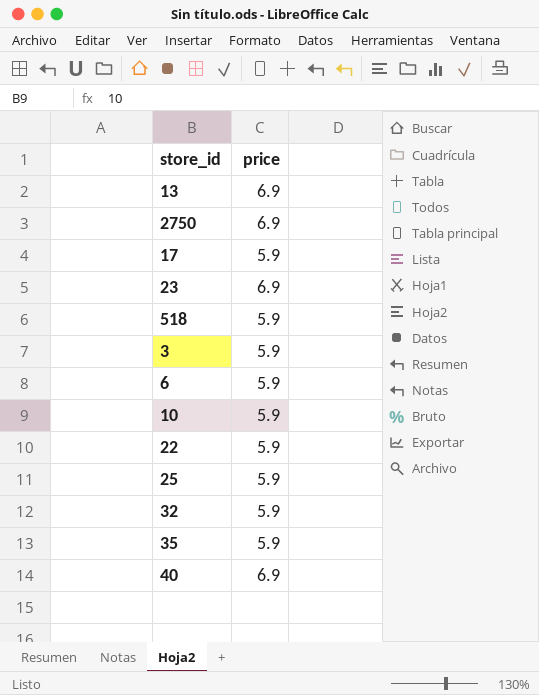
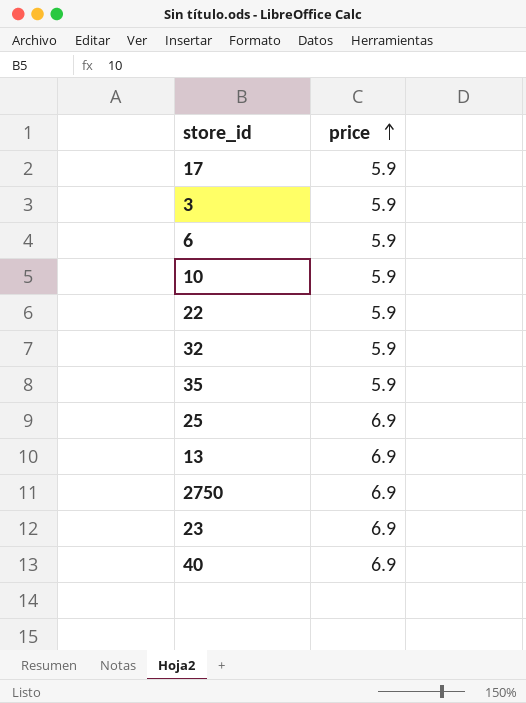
row order: none -> price ascending
row 518: 5.9 -> none
25 | price: 5.9 -> 6.9

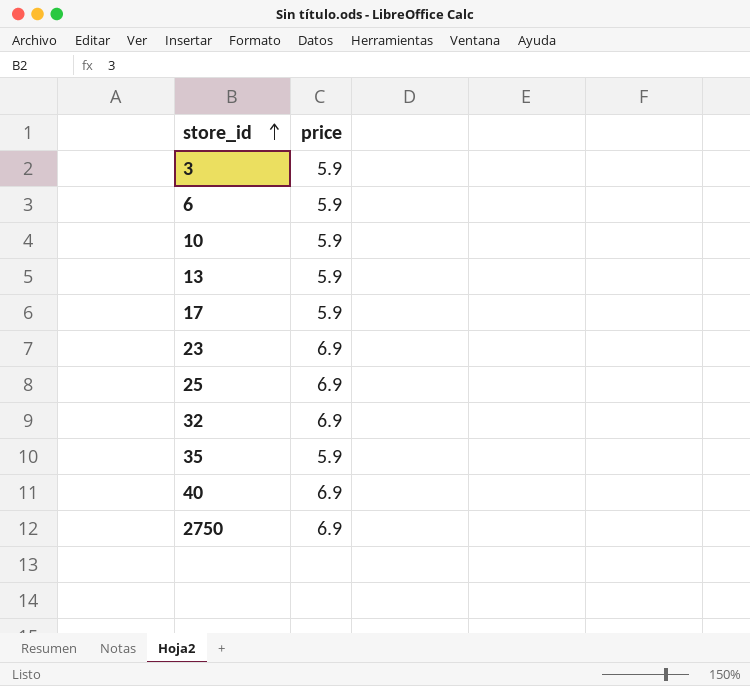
row order: price ascending -> store_id ascending
row 22: 5.9 -> none
13 | price: 6.9 -> 5.9
32 | price: 5.9 -> 6.9

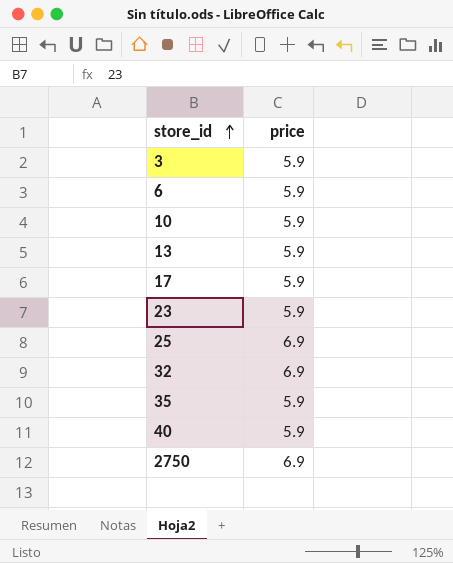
23 | price: 6.9 -> 5.9
40 | price: 6.9 -> 5.9

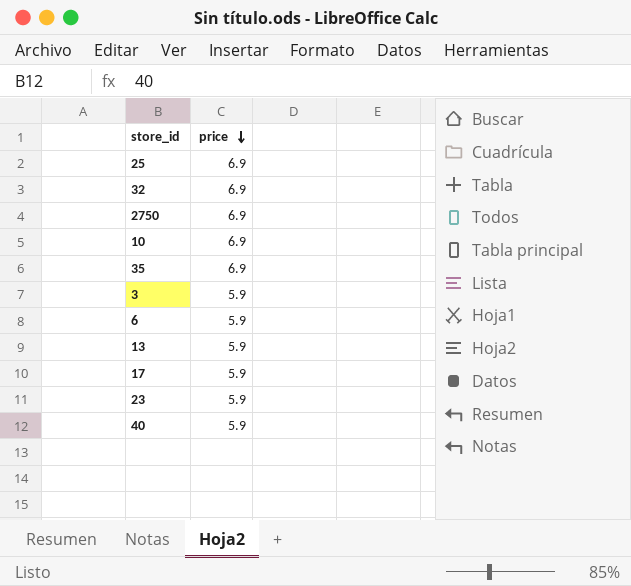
row order: store_id ascending -> price descending
10 | price: 5.9 -> 6.9
35 | price: 5.9 -> 6.9

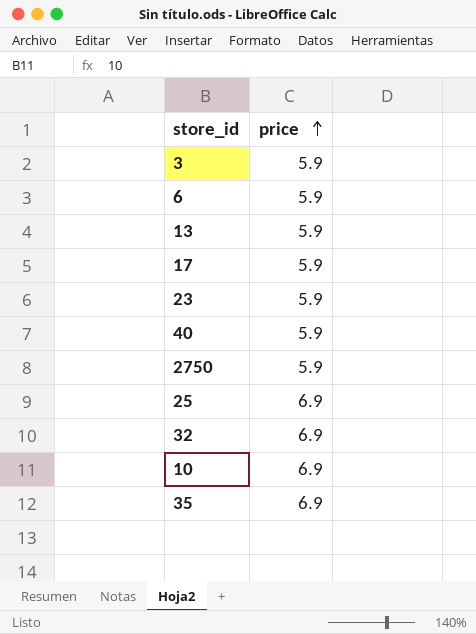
row order: price descending -> price ascending
2750 | price: 6.9 -> 5.9

